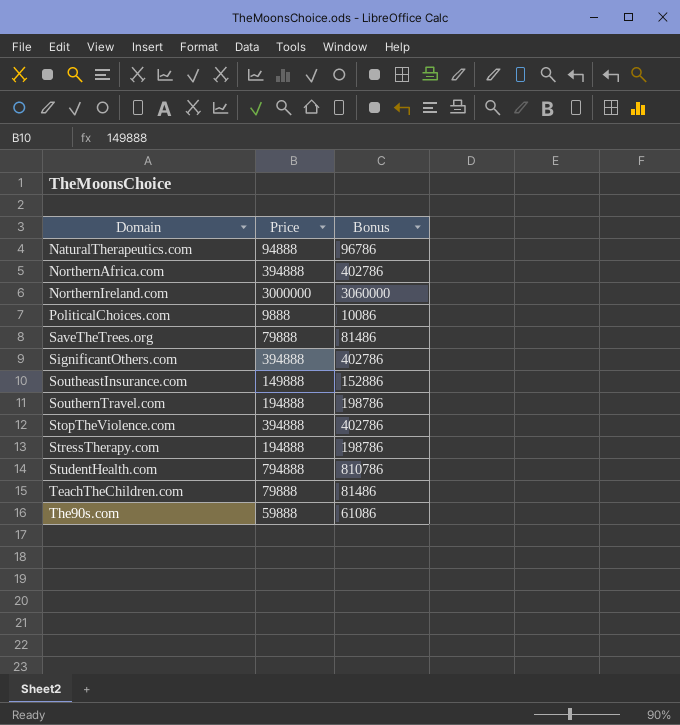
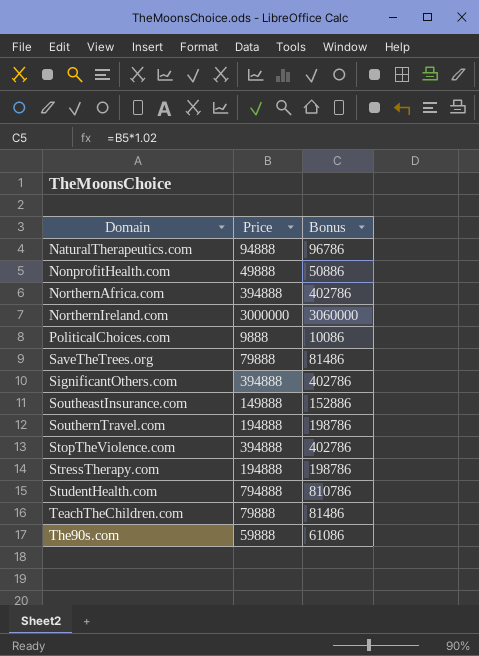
row NonprofitHealth.com: none -> 49888 | 50886

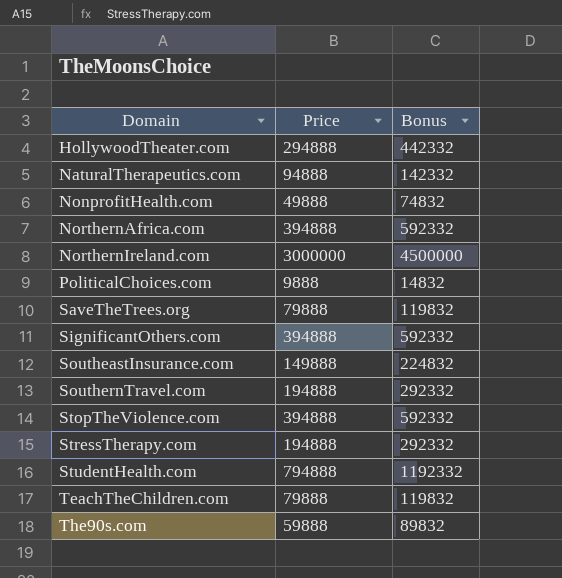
column Bonus | formula: [Price] * 1.02 -> [Price] * 1.5
row HollywoodTheater.com: none -> 294888 | 442332

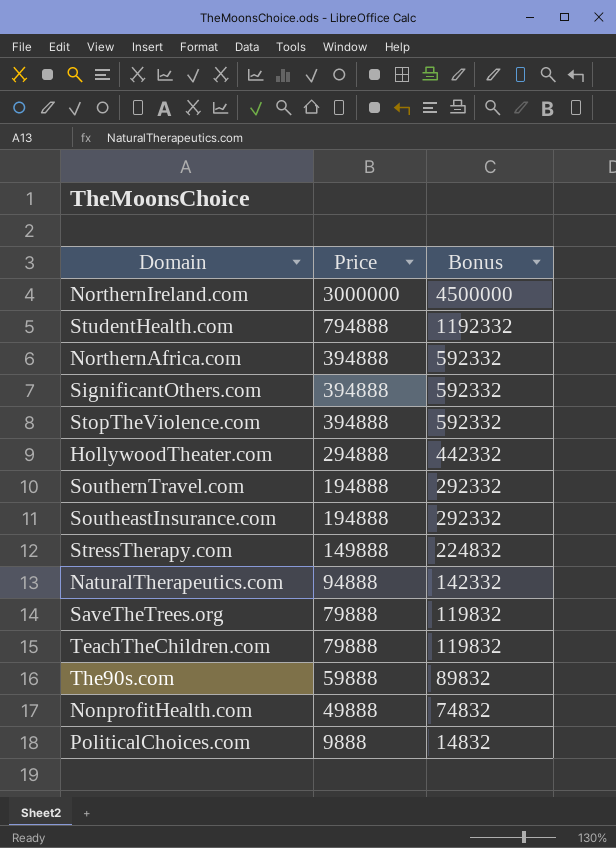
row order: Domain ascending -> Price descending
SoutheastInsurance.com | Price: 149888 -> 194888
SoutheastInsurance.com | Bonus: 224832 -> 292332
StressTherapy.com | Price: 194888 -> 149888
StressTherapy.com | Bonus: 292332 -> 224832

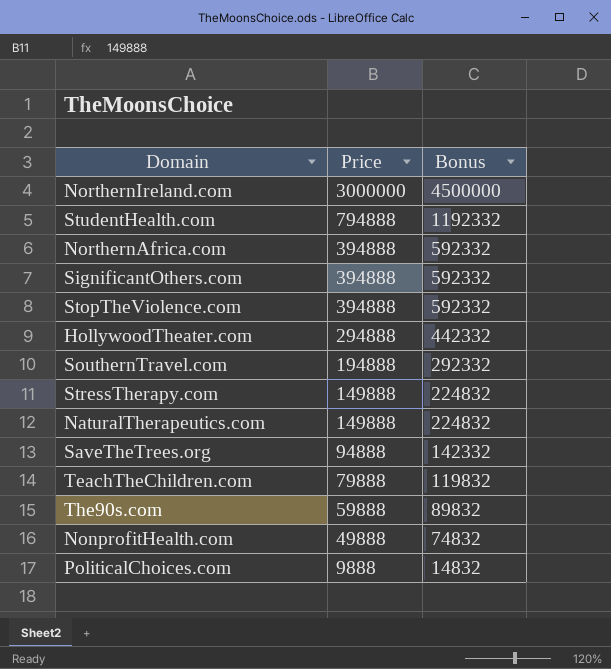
row SoutheastInsurance.com: 194888 | 292332 -> none
NaturalTherapeutics.com | Price: 94888 -> 149888
NaturalTherapeutics.com | Bonus: 142332 -> 224832
SaveTheTrees.org | Price: 79888 -> 94888
SaveTheTrees.org | Bonus: 119832 -> 142332

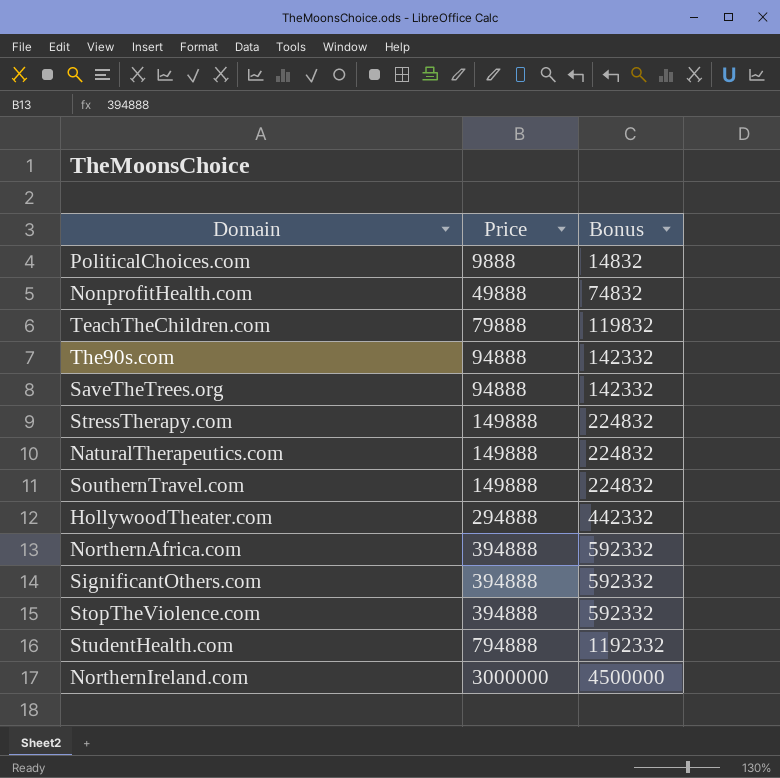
row order: Price descending -> Price ascending
The90s.com | Price: 59888 -> 94888
The90s.com | Bonus: 89832 -> 142332
SouthernTravel.com | Price: 194888 -> 149888
SouthernTravel.com | Bonus: 292332 -> 224832

